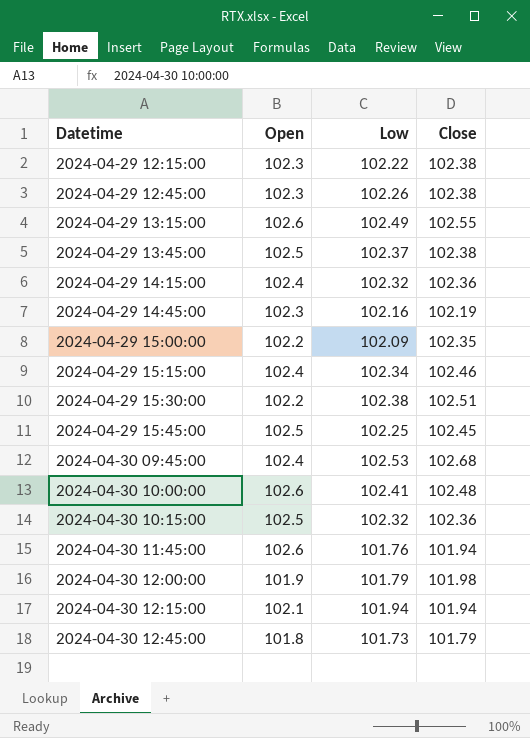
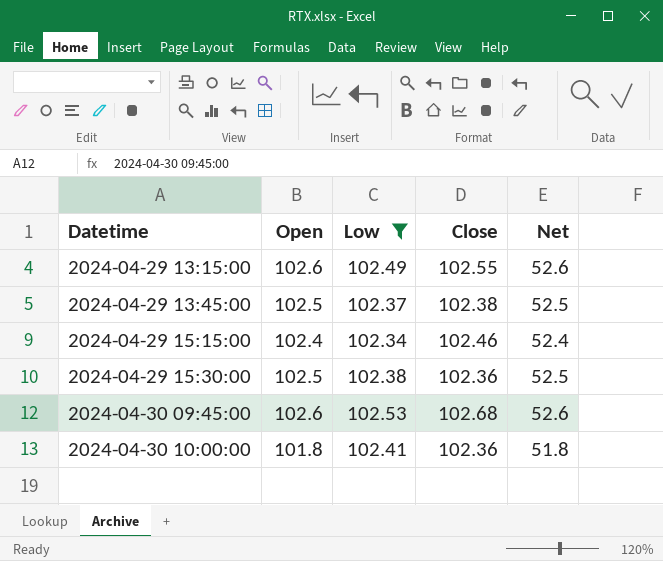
filter: none -> Low >= 102.34
column Net | formula: none -> [Open] - 50
2024-04-29 15:30:00 | Open: 102.2 -> 102.5
2024-04-29 15:30:00 | Close: 102.51 -> 102.36
2024-04-30 09:45:00 | Open: 102.4 -> 102.6
2024-04-30 10:00:00 | Open: 102.6 -> 101.8
2024-04-30 10:00:00 | Close: 102.48 -> 102.36

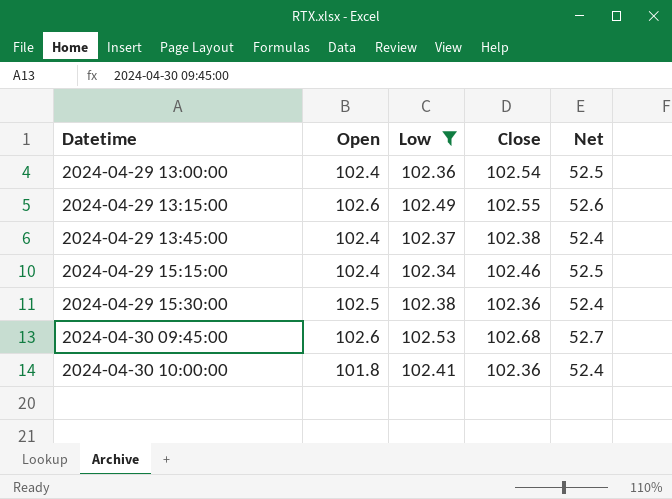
column Net | formula: [Open] - 50 -> [Close] - 50
row 2024-04-29 13:00:00: none -> 102.4 | 102.36 | 102.54 | 52.5
2024-04-29 13:45:00 | Open: 102.5 -> 102.4

